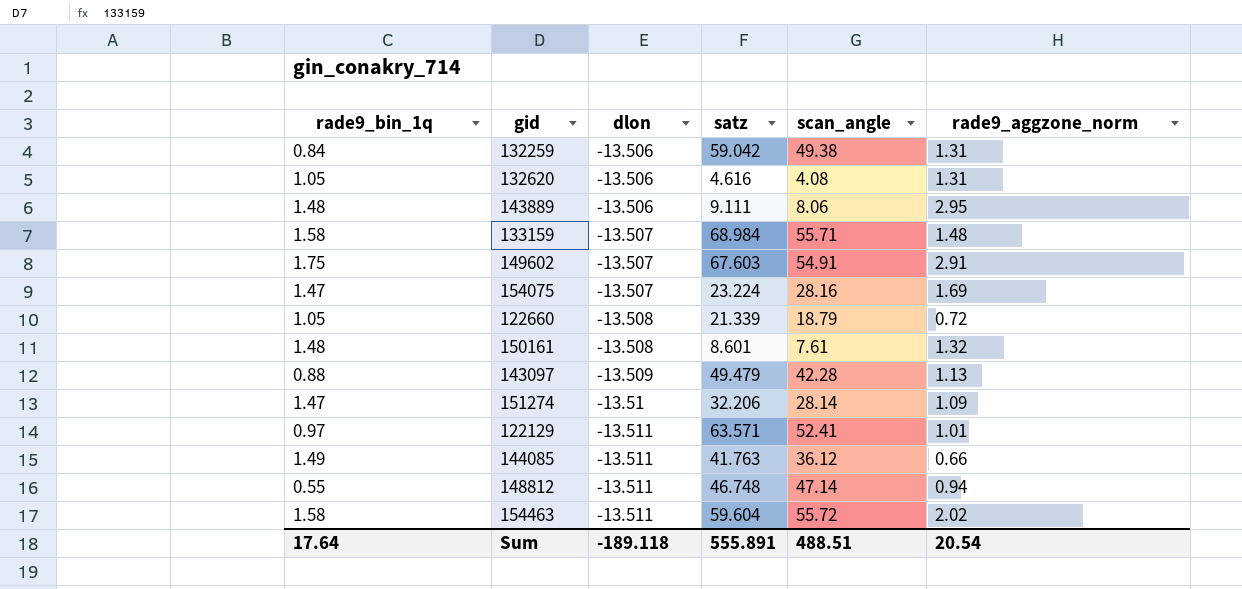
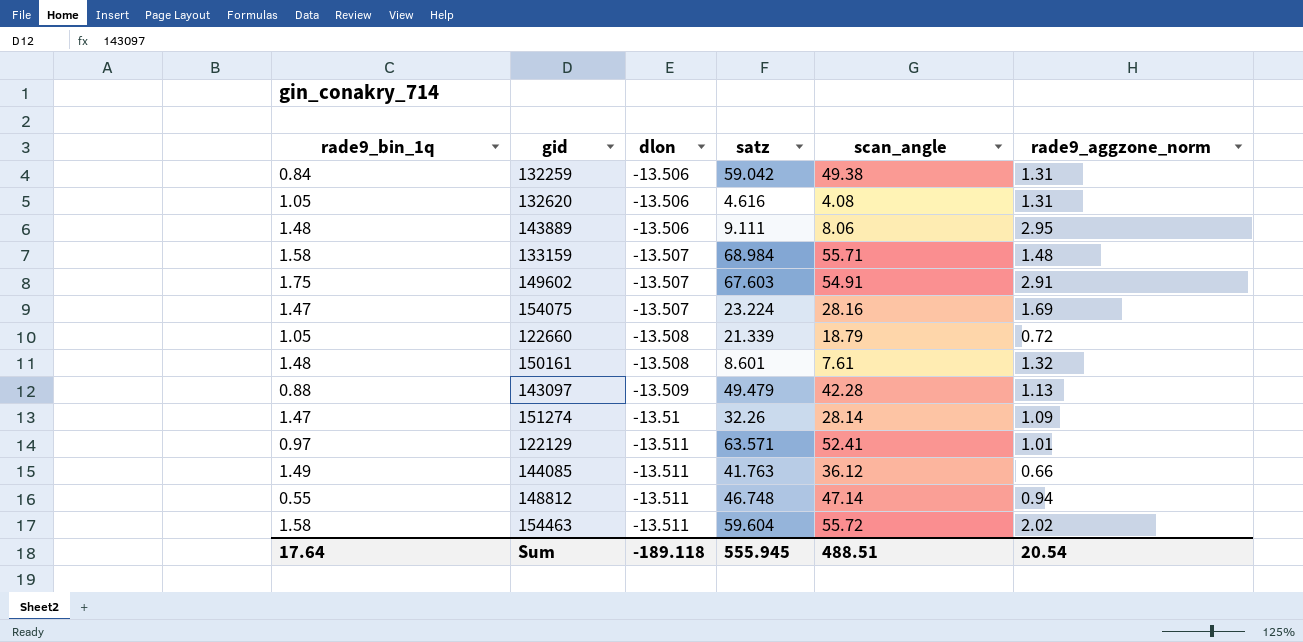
151274 | satz: 32.206 -> 32.26
Sum | satz: 555.891 -> 555.945

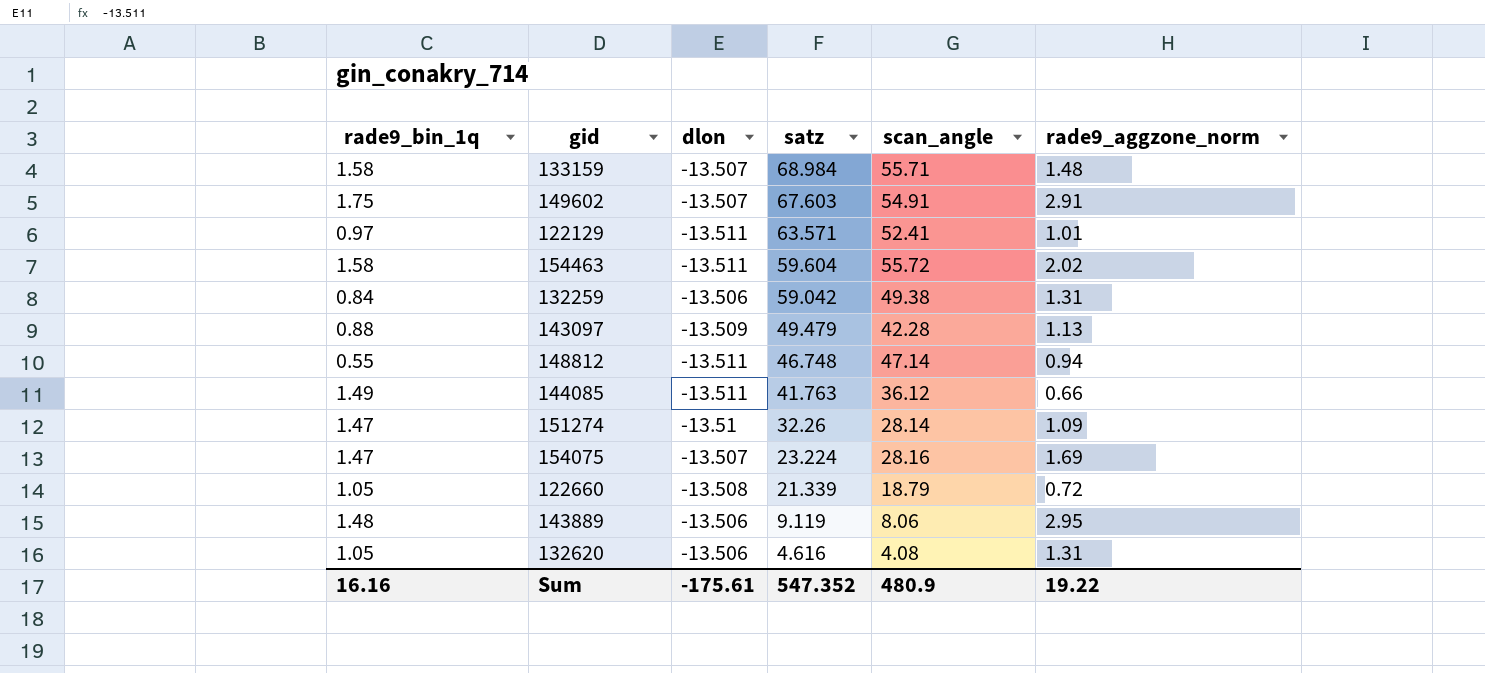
row order: dlon descending -> satz descending
row 150161: 1.48 | -13.508 | 8.601 | 7.61 | 1.32 -> none
143889 | satz: 9.111 -> 9.119
Sum | rade9_bin_1q: 17.64 -> 16.16
Sum | dlon: -189.118 -> -175.61
Sum | satz: 555.945 -> 547.352
Sum | scan_angle: 488.51 -> 480.9
Sum | rade9_aggzone_norm: 20.54 -> 19.22

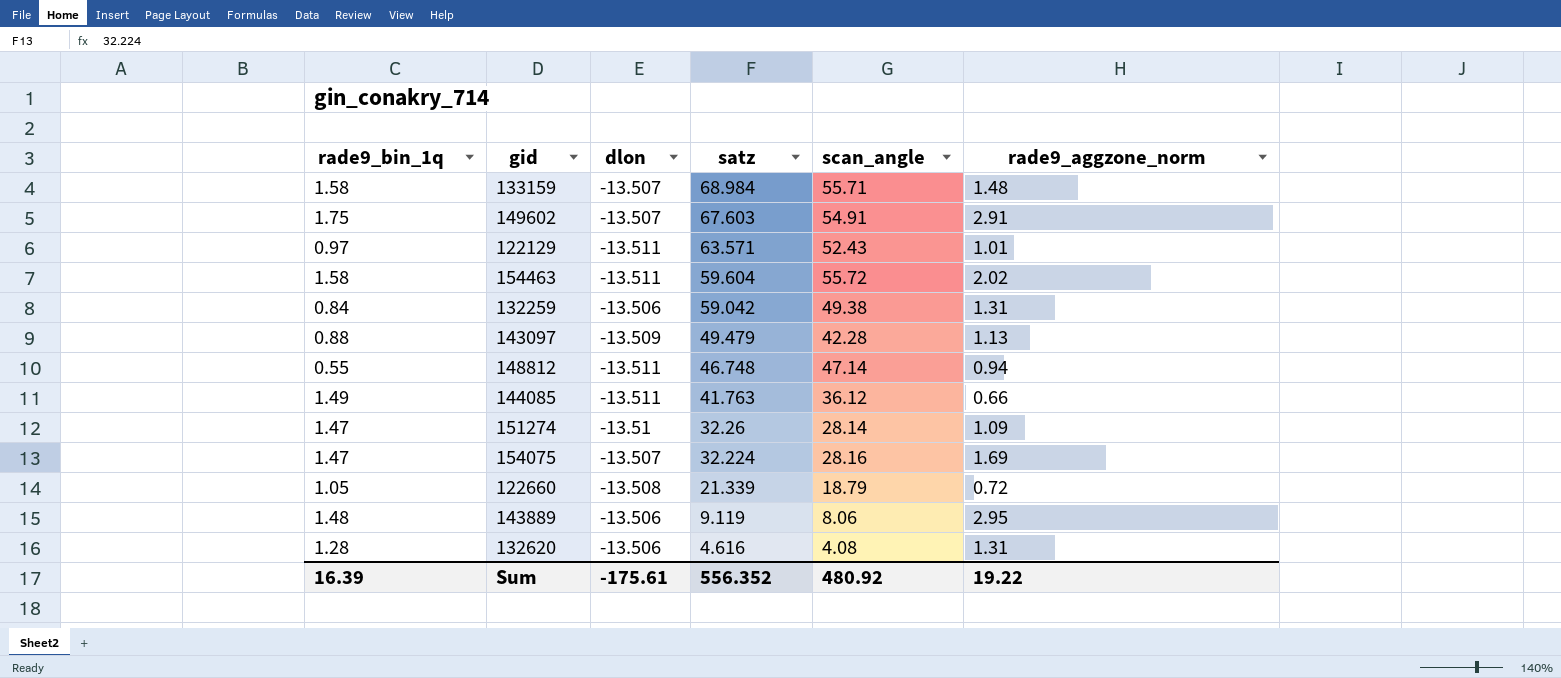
122129 | scan_angle: 52.41 -> 52.43
154075 | satz: 23.224 -> 32.224
132620 | rade9_bin_1q: 1.05 -> 1.28
Sum | rade9_bin_1q: 16.16 -> 16.39
Sum | satz: 547.352 -> 556.352
Sum | scan_angle: 480.9 -> 480.92

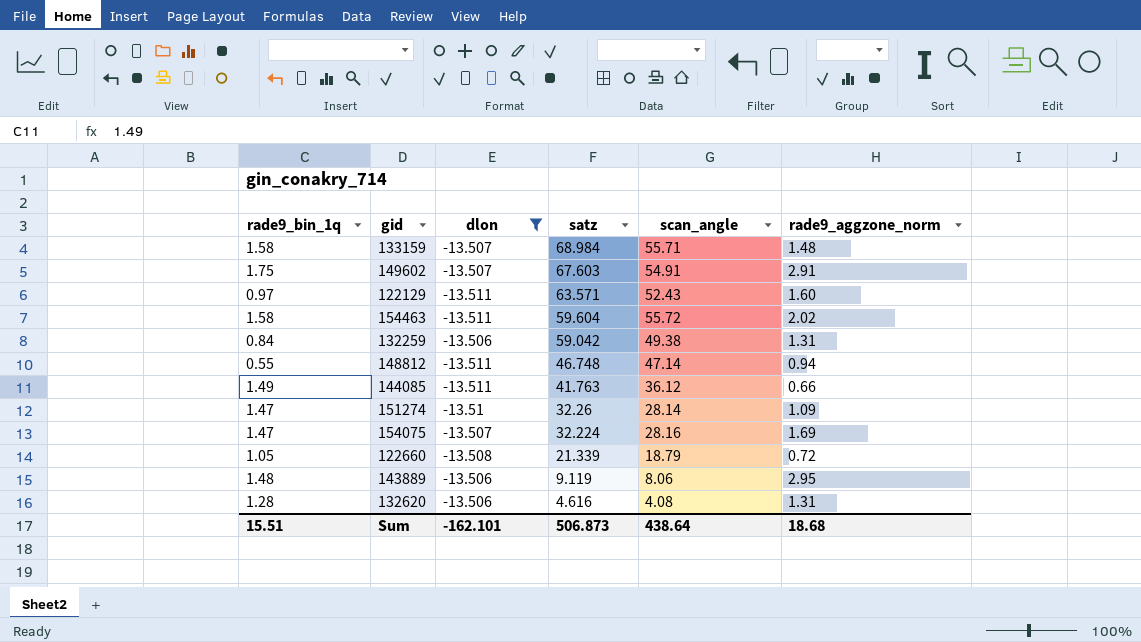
filter: none -> dlon != -13.509
122129 | rade9_aggzone_norm: 1.01 -> 1.60
Sum | rade9_bin_1q: 16.39 -> 15.51
Sum | dlon: -175.61 -> -162.101
Sum | satz: 556.352 -> 506.873
Sum | scan_angle: 480.92 -> 438.64
Sum | rade9_aggzone_norm: 19.22 -> 18.68

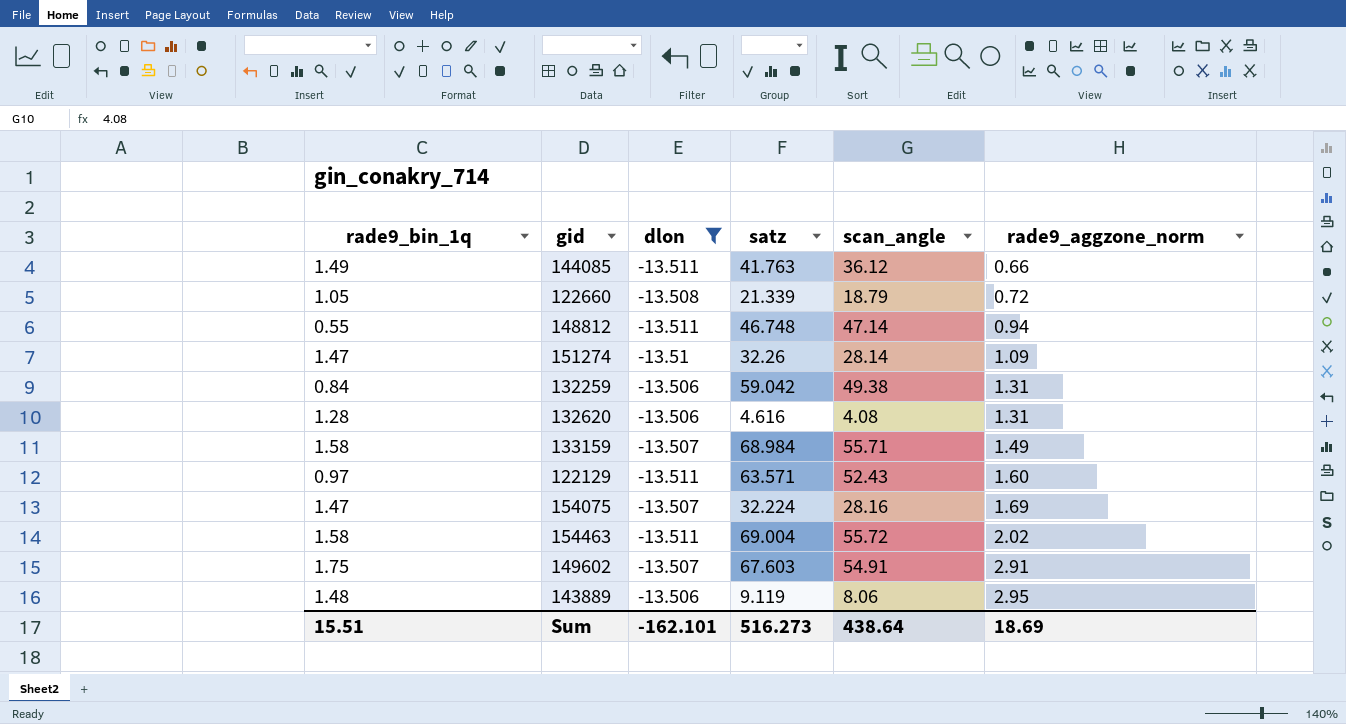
row order: satz descending -> rade9_aggzone_norm ascending
133159 | rade9_aggzone_norm: 1.48 -> 1.49
154463 | satz: 59.604 -> 69.004
Sum | satz: 506.873 -> 516.273
Sum | rade9_aggzone_norm: 18.68 -> 18.69

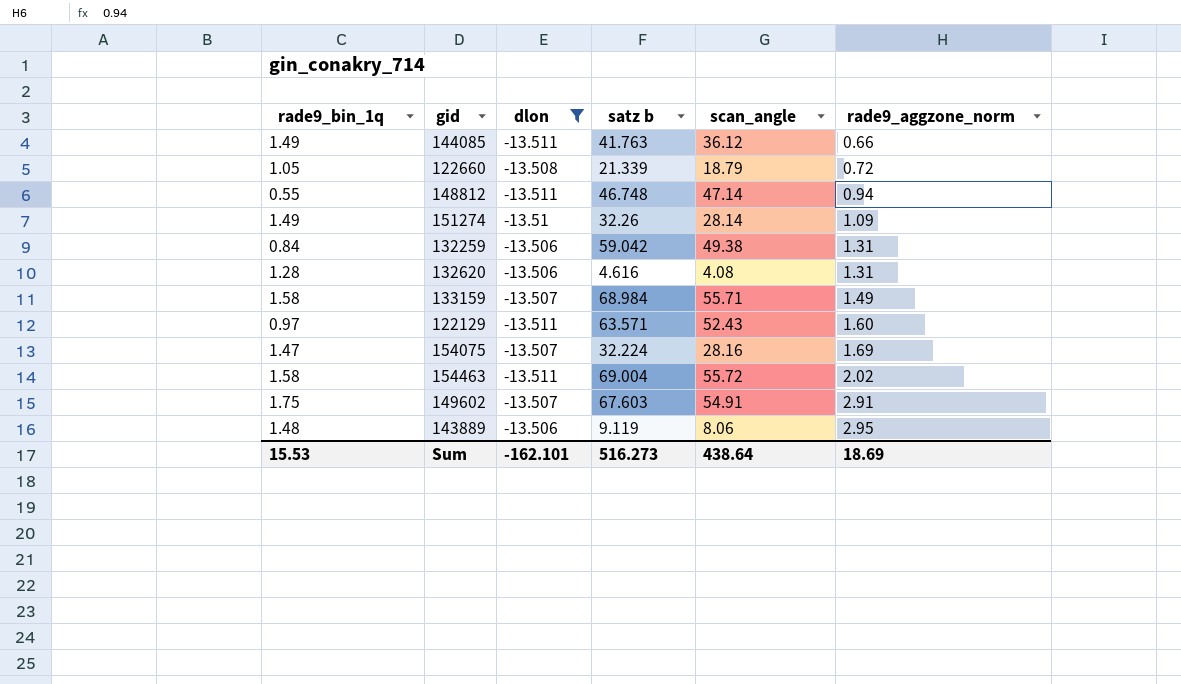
column name: satz -> satz b
151274 | rade9_bin_1q: 1.47 -> 1.49
Sum | rade9_bin_1q: 15.51 -> 15.53

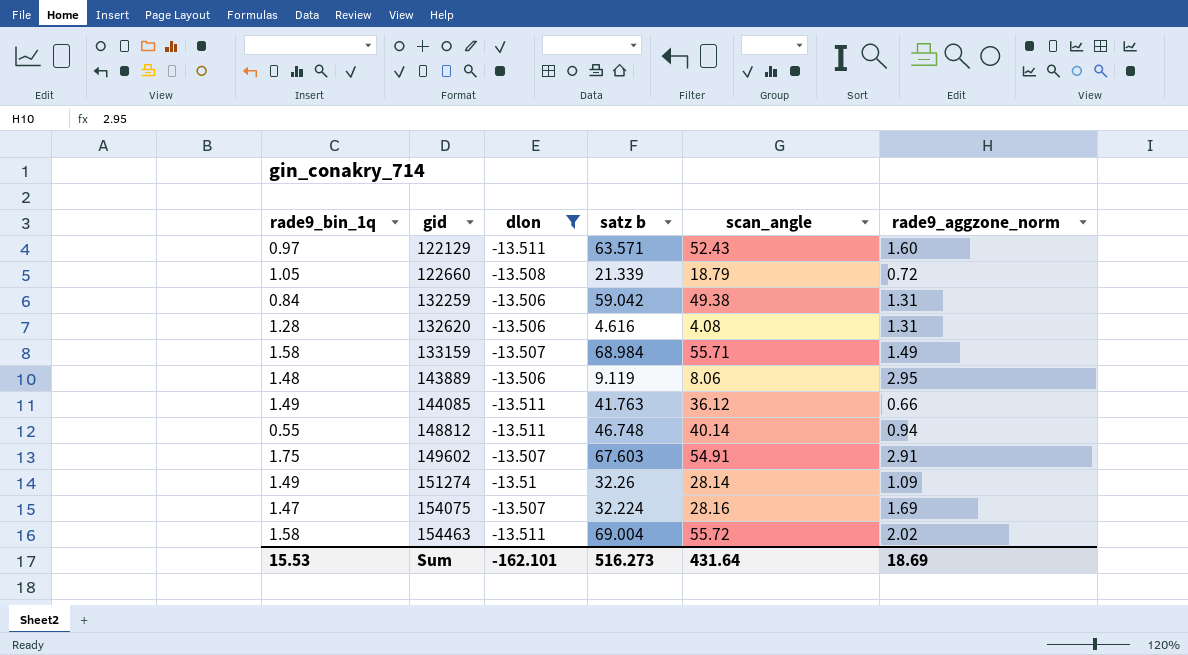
row order: rade9_aggzone_norm ascending -> gid ascending
148812 | scan_angle: 47.14 -> 40.14
Sum | scan_angle: 438.64 -> 431.64

